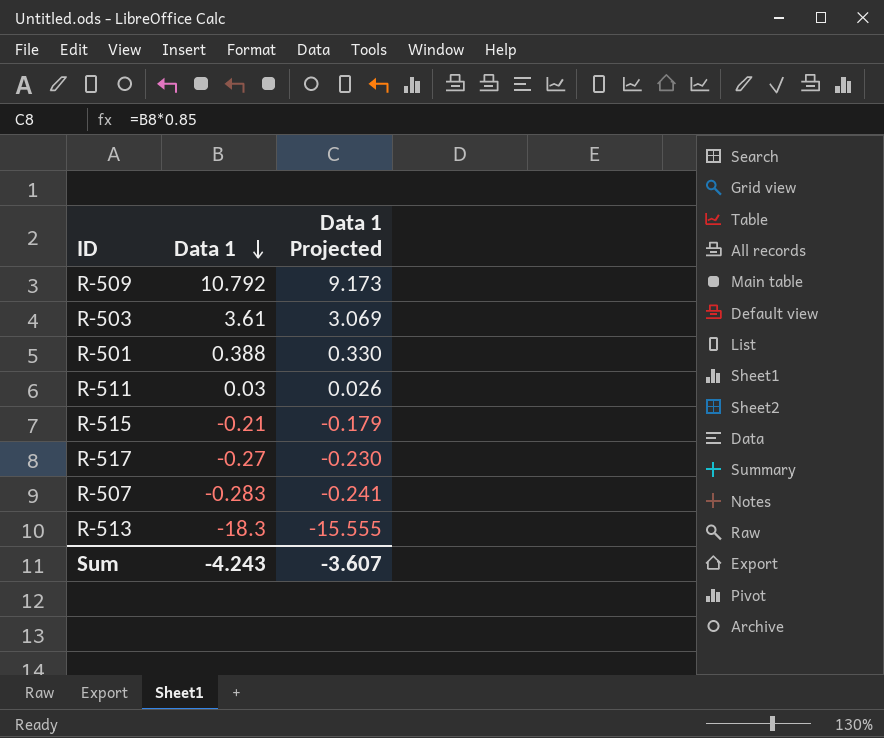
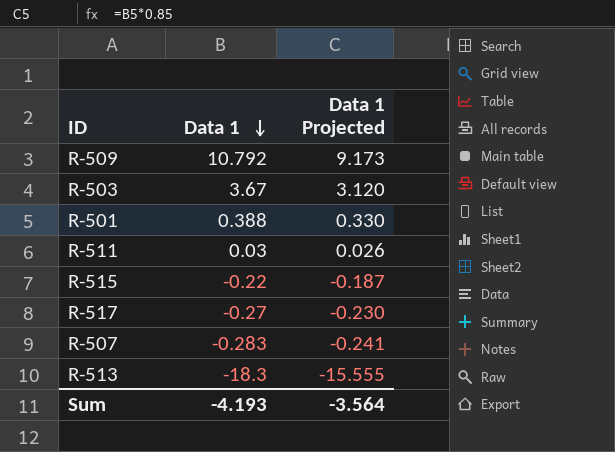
R-503 | Data 1: 3.61 -> 3.67
R-503 | Data 1 Projected: 3.069 -> 3.120
R-515 | Data 1: -0.21 -> -0.22
R-515 | Data 1 Projected: -0.179 -> -0.187
Sum | Data 1: -4.243 -> -4.193
Sum | Data 1 Projected: -3.607 -> -3.564

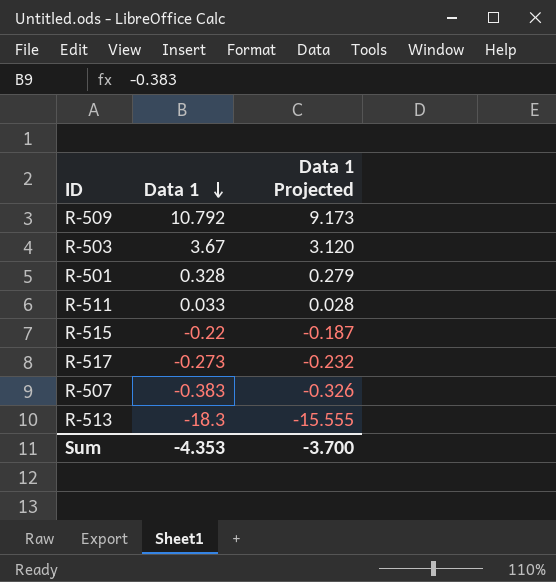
R-501 | Data 1: 0.388 -> 0.328
R-501 | Data 1 Projected: 0.330 -> 0.279
R-511 | Data 1: 0.03 -> 0.033
R-511 | Data 1 Projected: 0.026 -> 0.028
R-517 | Data 1: -0.27 -> -0.273
R-517 | Data 1 Projected: -0.230 -> -0.232
R-507 | Data 1: -0.283 -> -0.383
R-507 | Data 1 Projected: -0.241 -> -0.326
Sum | Data 1: -4.193 -> -4.353
Sum | Data 1 Projected: -3.564 -> -3.700

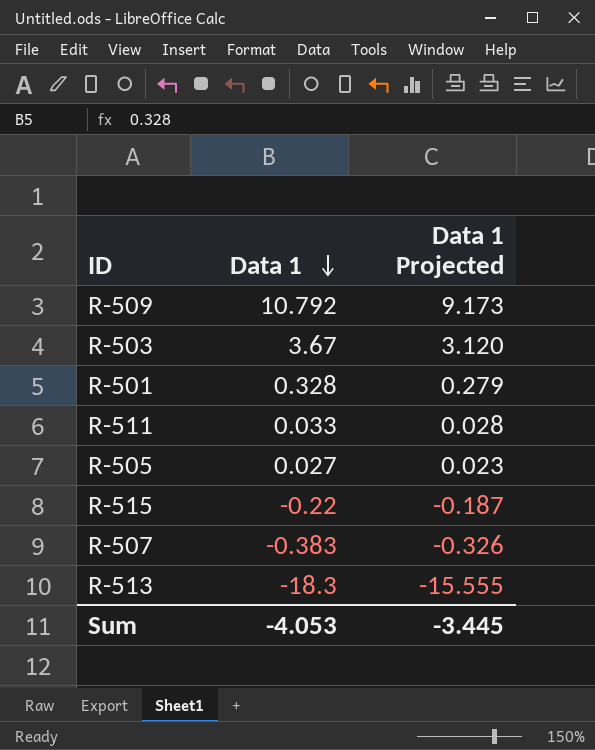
row R-517: -0.273 | -0.232 -> none
row R-505: none -> 0.027 | 0.023
Sum | Data 1: -4.353 -> -4.053
Sum | Data 1 Projected: -3.700 -> -3.445

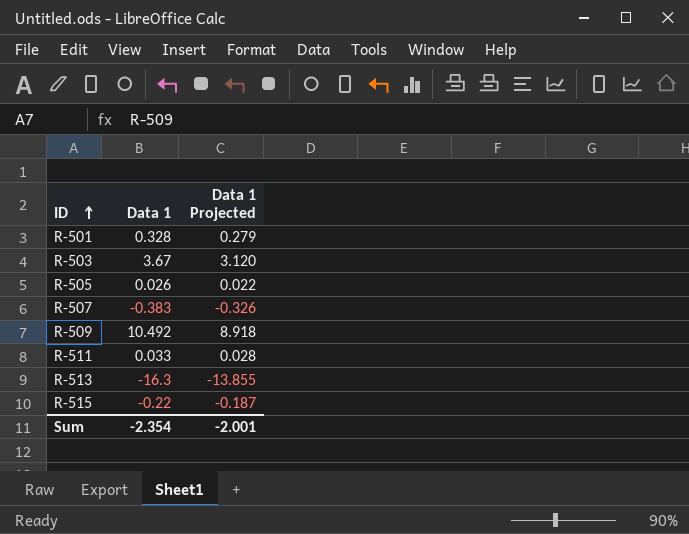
row order: Data 1 descending -> ID ascending
R-505 | Data 1: 0.027 -> 0.026
R-505 | Data 1 Projected: 0.023 -> 0.022
R-509 | Data 1: 10.792 -> 10.492
R-509 | Data 1 Projected: 9.173 -> 8.918
R-513 | Data 1: -18.3 -> -16.3
R-513 | Data 1 Projected: -15.555 -> -13.855
Sum | Data 1: -4.053 -> -2.354
Sum | Data 1 Projected: -3.445 -> -2.001

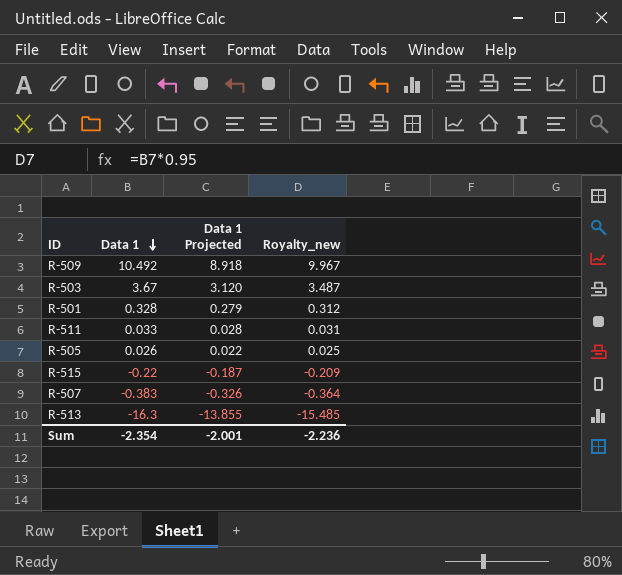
row order: ID ascending -> Data 1 descending
column Royalty_new | formula: none -> [Data 1] * 0.95

